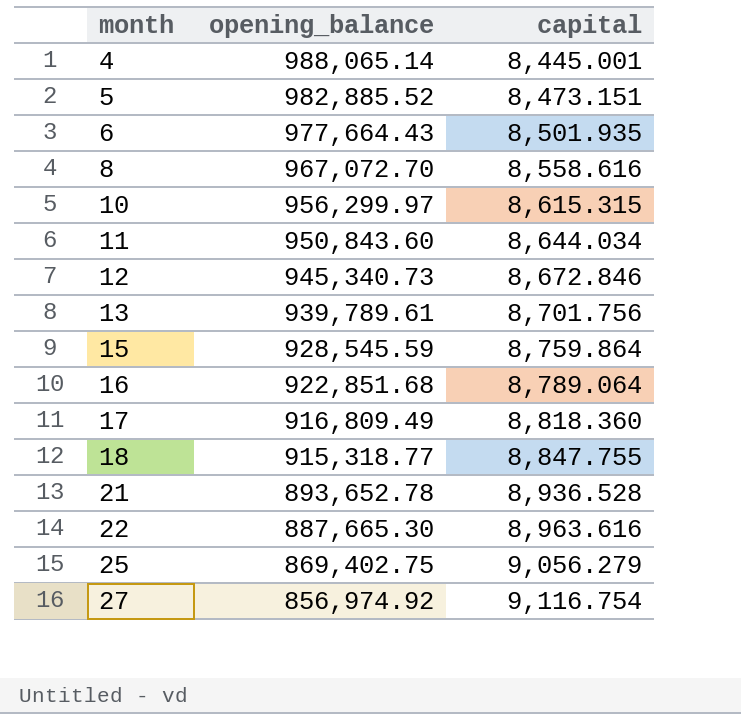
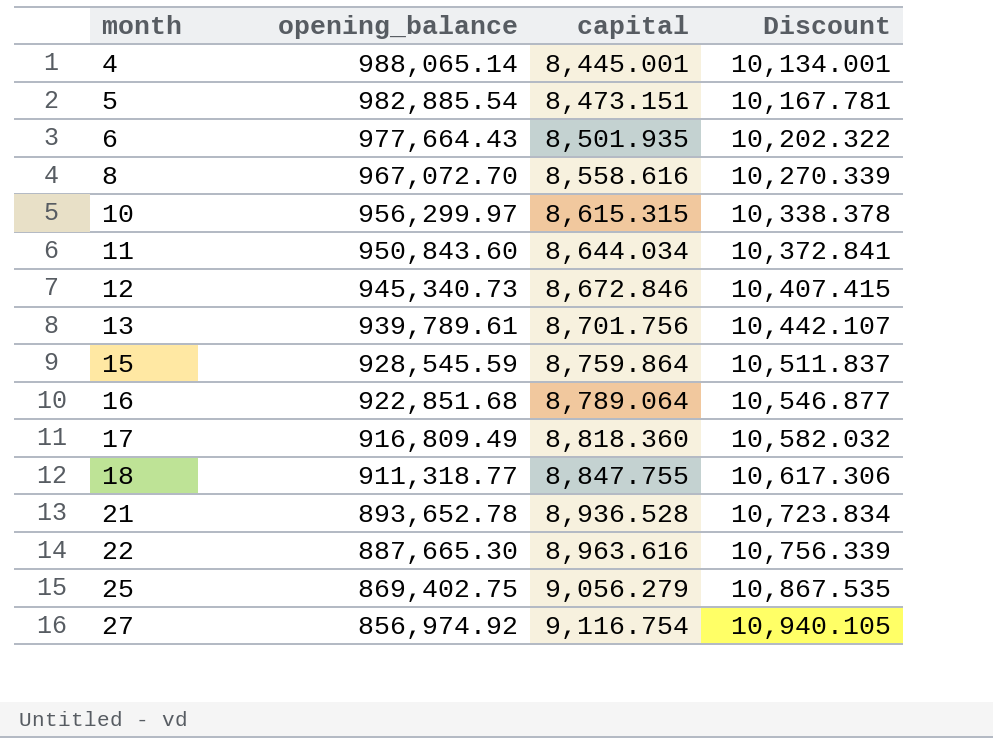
column Discount | formula: none -> [capital] * 1.2
5 | opening_balance: 982,885.52 -> 982,885.54
18 | opening_balance: 915,318.77 -> 911,318.77

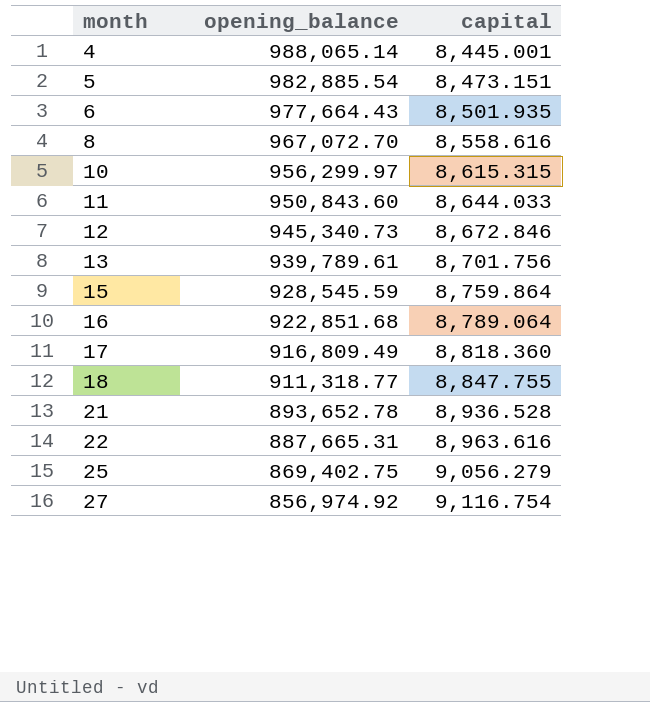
column Discount | formula: [capital] * 1.2 -> none
11 | capital: 8,644.034 -> 8,644.033
22 | opening_balance: 887,665.30 -> 887,665.31

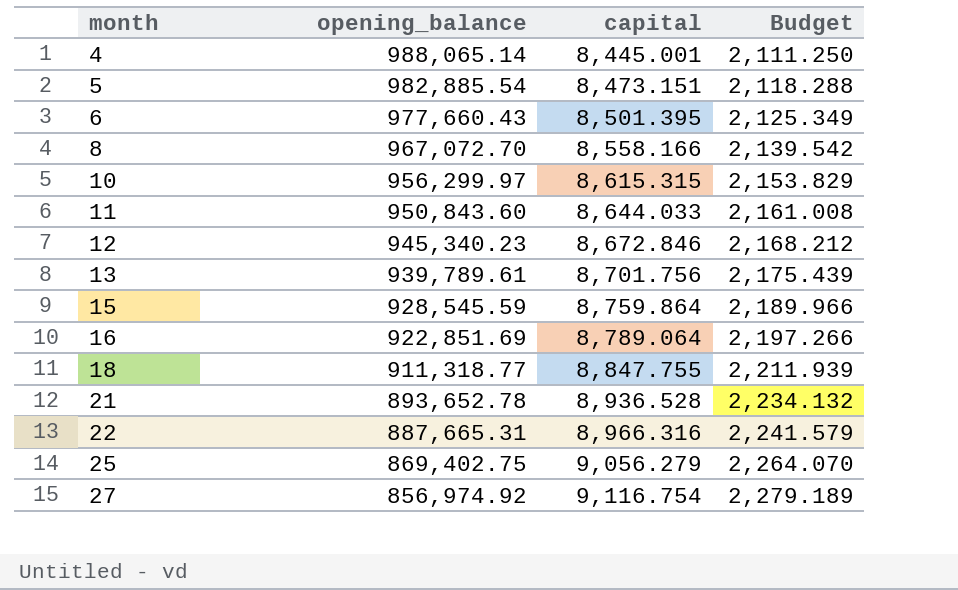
column Budget | formula: none -> [capital] * 0.25
row 17: 916,809.49 | 8,818.360 -> none
6 | opening_balance: 977,664.43 -> 977,660.43
6 | capital: 8,501.935 -> 8,501.395
8 | capital: 8,558.616 -> 8,558.166
12 | opening_balance: 945,340.73 -> 945,340.23
16 | opening_balance: 922,851.68 -> 922,851.69
22 | capital: 8,963.616 -> 8,966.316

